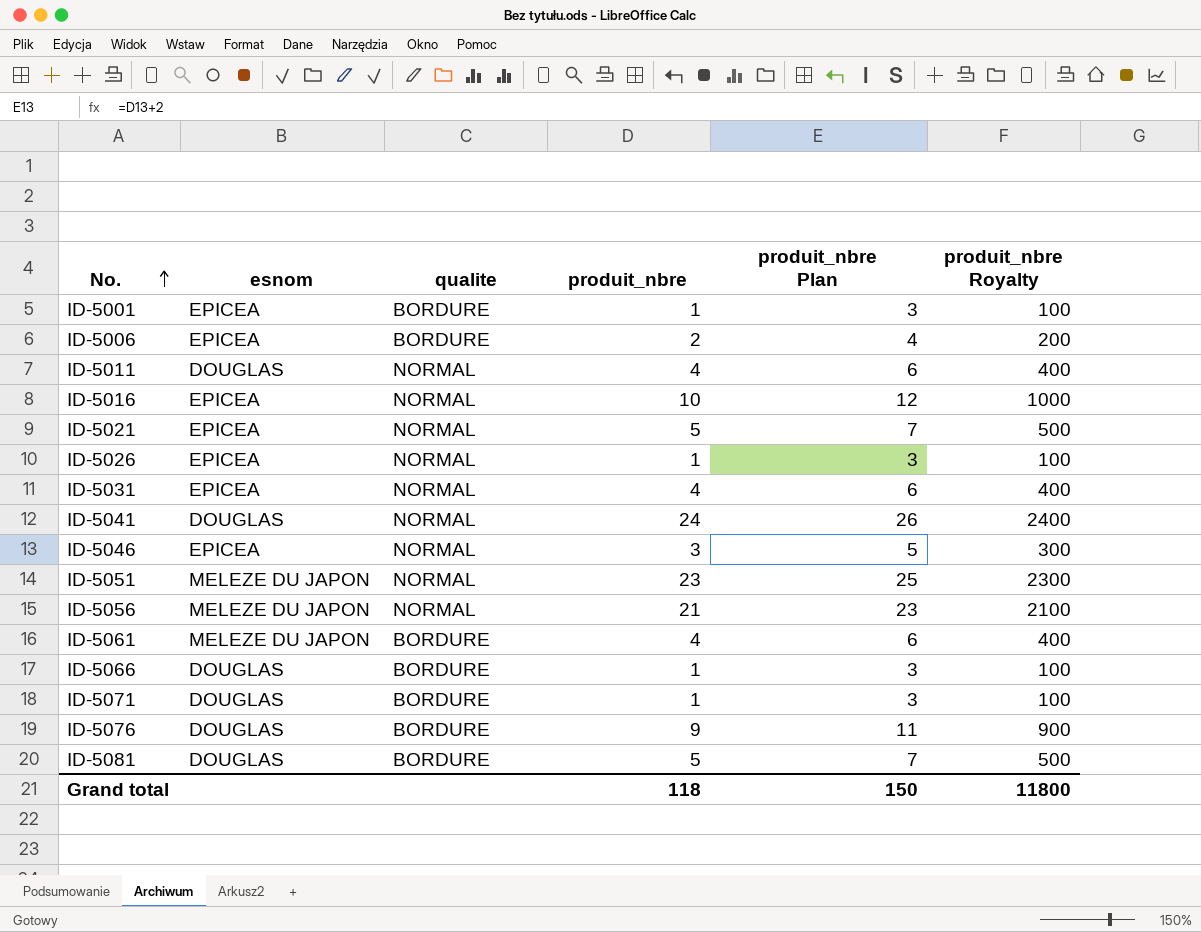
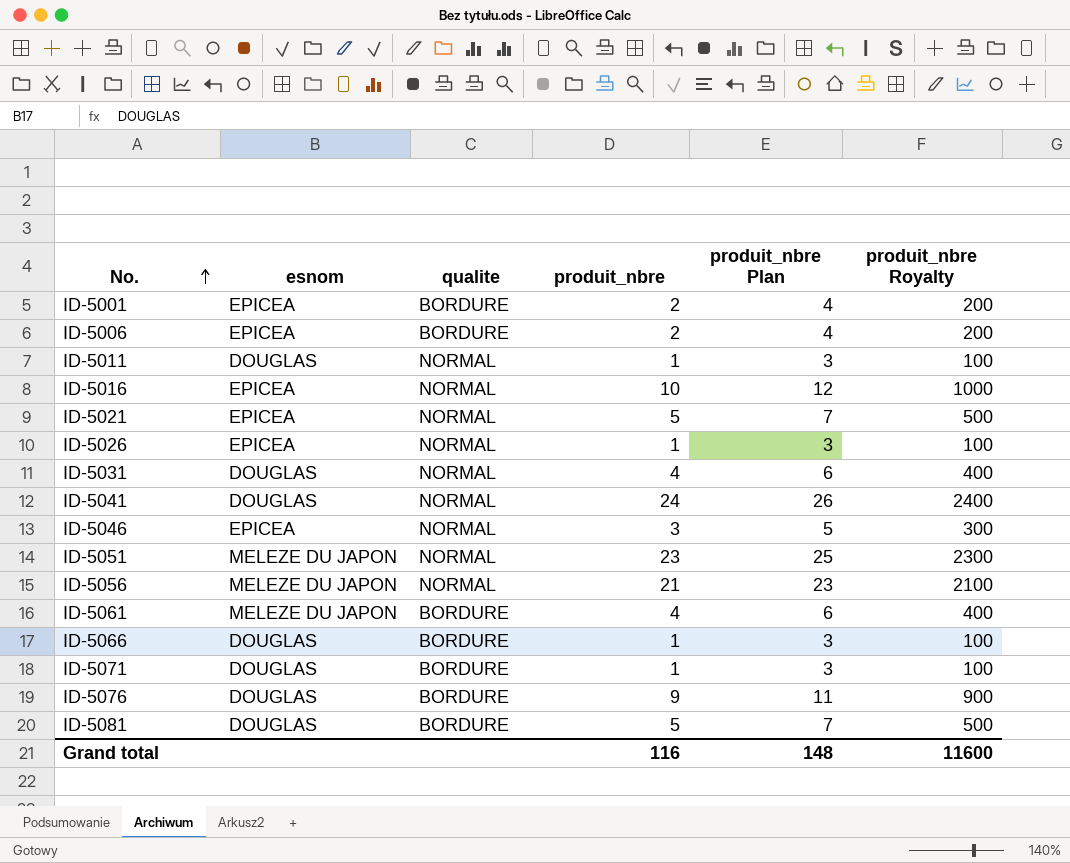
ID-5001 | produit_nbre: 1 -> 2
ID-5001 | produit_nbre Plan: 3 -> 4
ID-5001 | produit_nbre Royalty: 100 -> 200
ID-5011 | produit_nbre: 4 -> 1
ID-5011 | produit_nbre Plan: 6 -> 3
ID-5011 | produit_nbre Royalty: 400 -> 100
ID-5031 | esnom: EPICEA -> DOUGLAS
Grand total | produit_nbre: 118 -> 116
Grand total | produit_nbre Plan: 150 -> 148
Grand total | produit_nbre Royalty: 11800 -> 11600

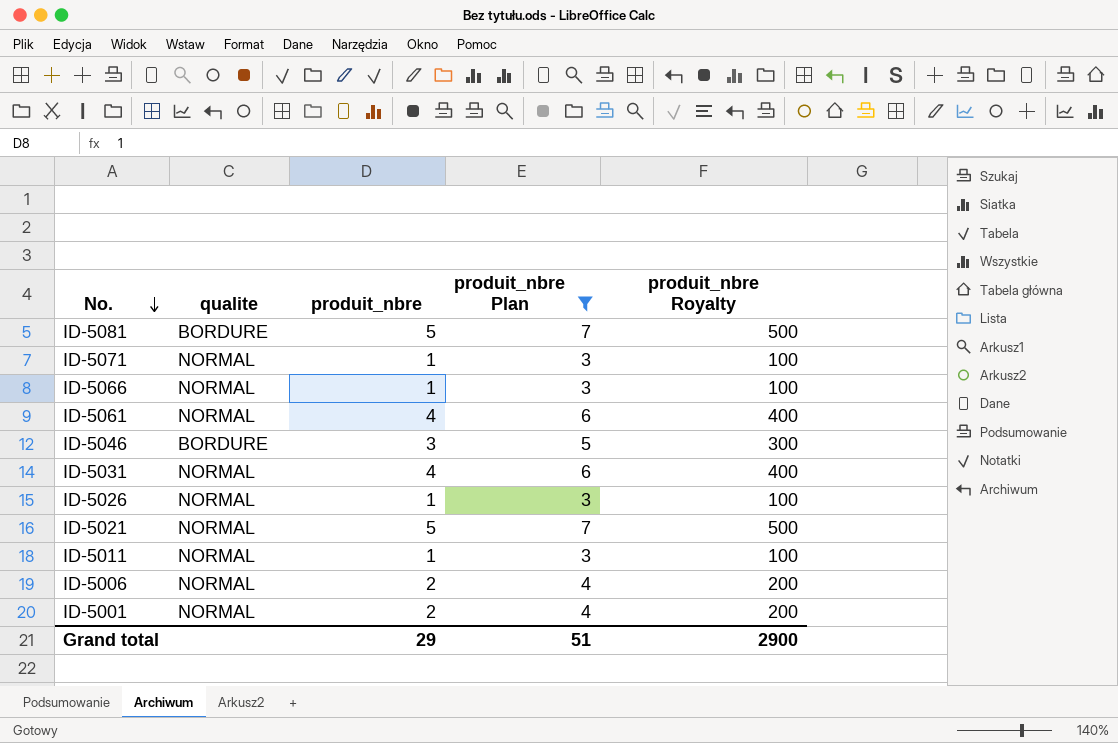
filter: none -> produit_nbre Plan <= 7
row order: No. ascending -> No. descending
column esnom | position: 2 -> none
ID-5071 | qualite: BORDURE -> NORMAL
ID-5066 | qualite: BORDURE -> NORMAL
ID-5061 | qualite: BORDURE -> NORMAL
ID-5046 | qualite: NORMAL -> BORDURE
ID-5006 | qualite: BORDURE -> NORMAL
ID-5001 | qualite: BORDURE -> NORMAL
Grand total | produit_nbre: 116 -> 29
Grand total | produit_nbre Plan: 148 -> 51
Grand total | produit_nbre Royalty: 11600 -> 2900

